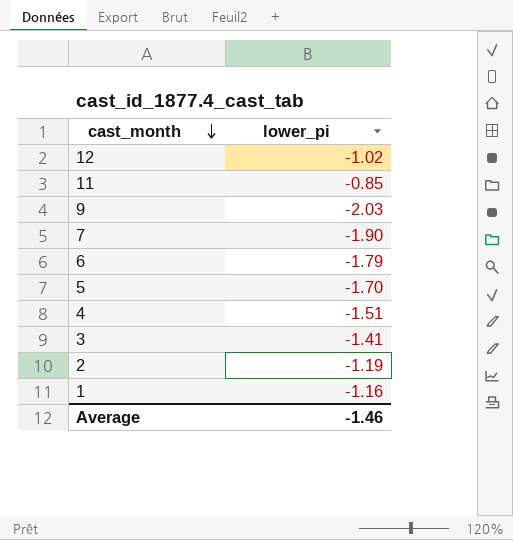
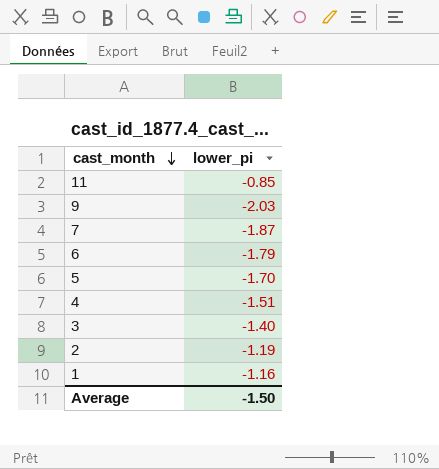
row 12: -1.02 -> none
7 | lower_pi: -1.90 -> -1.87
3 | lower_pi: -1.41 -> -1.40
Average | lower_pi: -1.46 -> -1.50

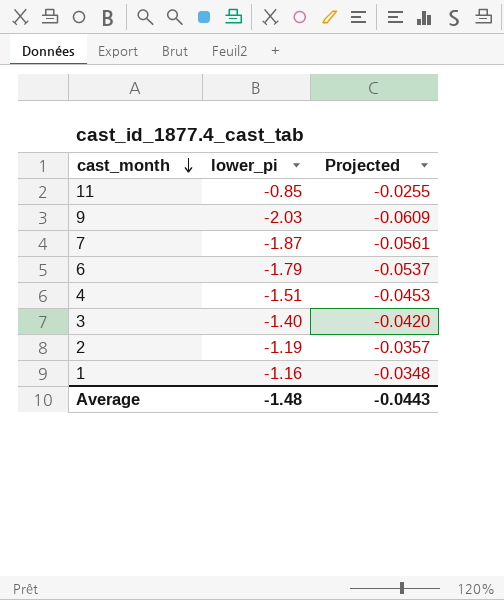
column Projected | formula: none -> [lower_pi] * 0.03
row 5: -1.70 -> none
Average | lower_pi: -1.50 -> -1.48

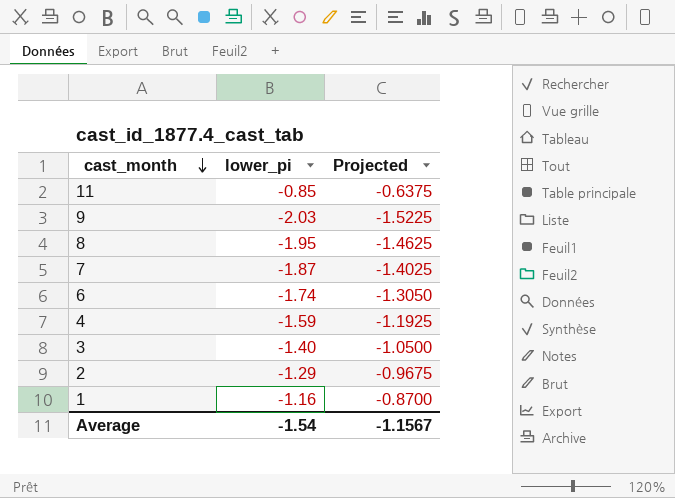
column Projected | formula: [lower_pi] * 0.03 -> [lower_pi] * 0.75
row 8: none -> -1.95 | -1.4625
6 | lower_pi: -1.79 -> -1.74
4 | lower_pi: -1.51 -> -1.59
2 | lower_pi: -1.19 -> -1.29
Average | lower_pi: -1.48 -> -1.54
Average | Projected: -0.0443 -> -1.1567

